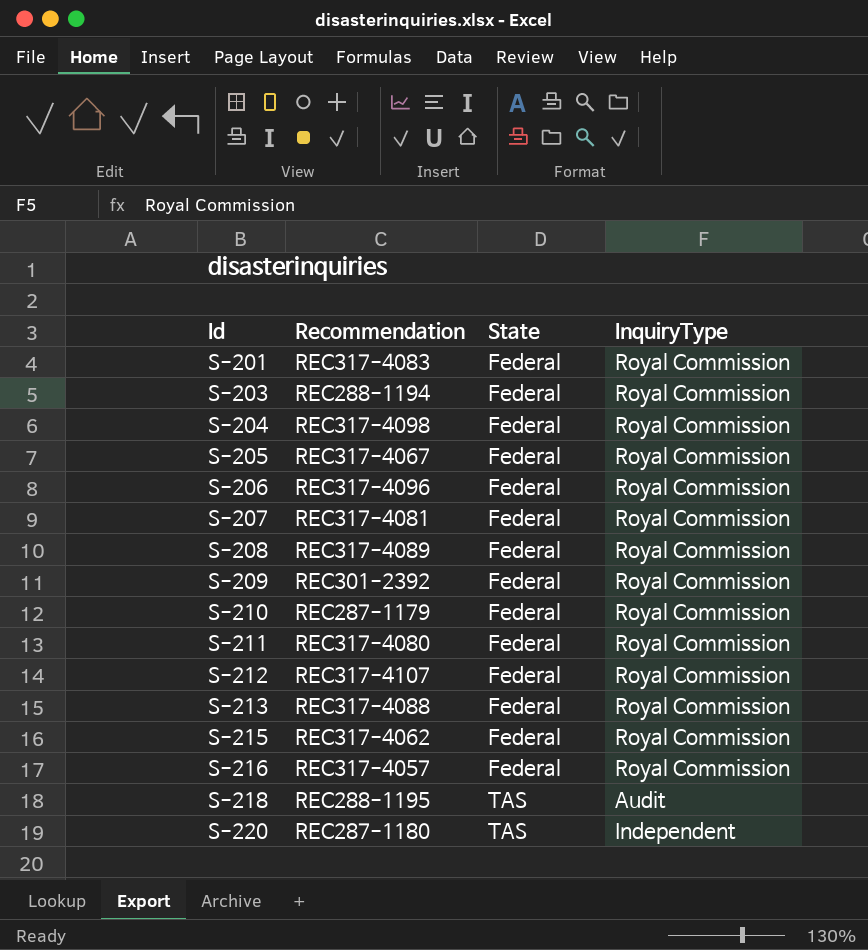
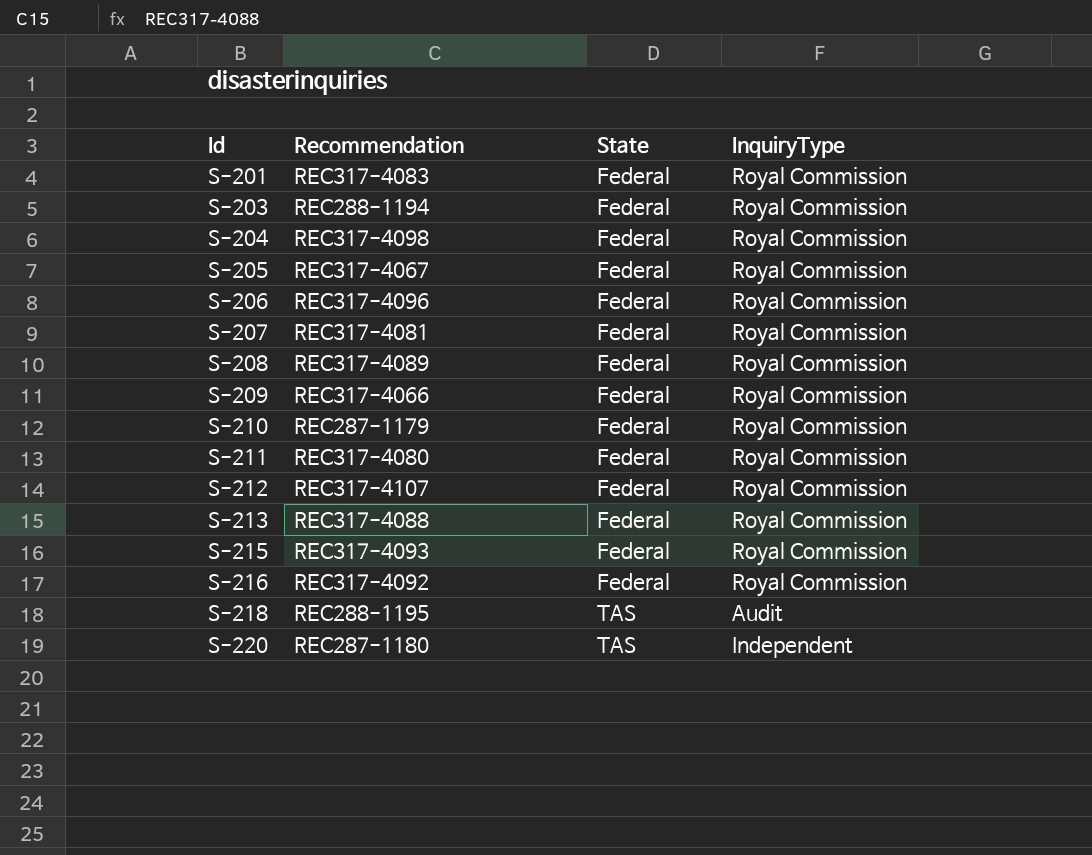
S-209 | Recommendation: REC301-2392 -> REC317-4066
S-215 | Recommendation: REC317-4062 -> REC317-4093
S-216 | Recommendation: REC317-4057 -> REC317-4092

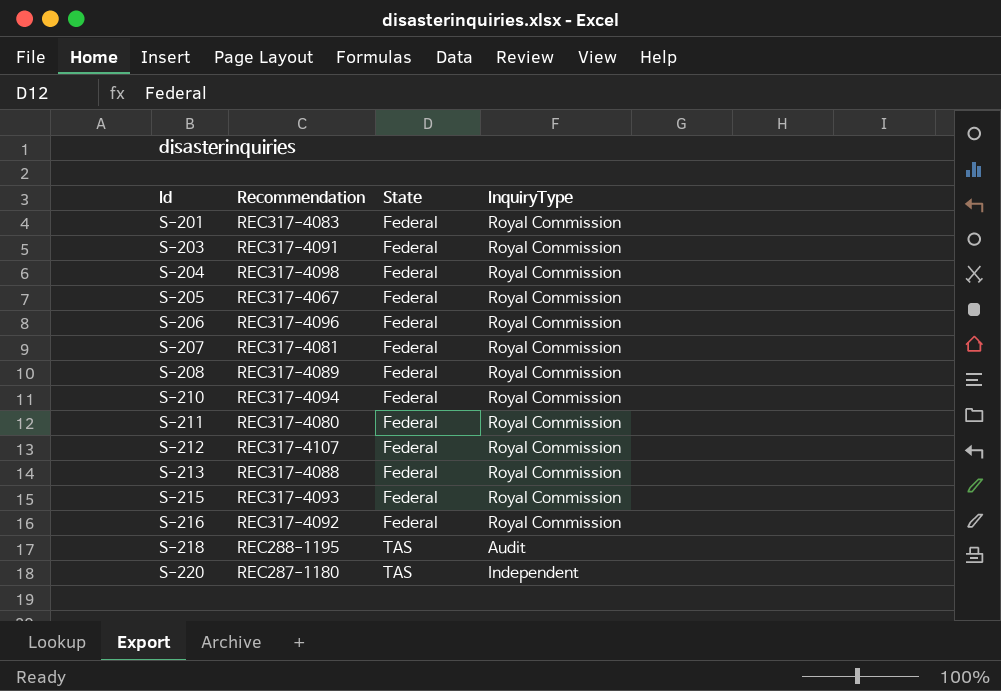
row S-209: REC317-4066 | Federal | Royal Commission -> none
S-203 | Recommendation: REC288-1194 -> REC317-4091
S-210 | Recommendation: REC287-1179 -> REC317-4094

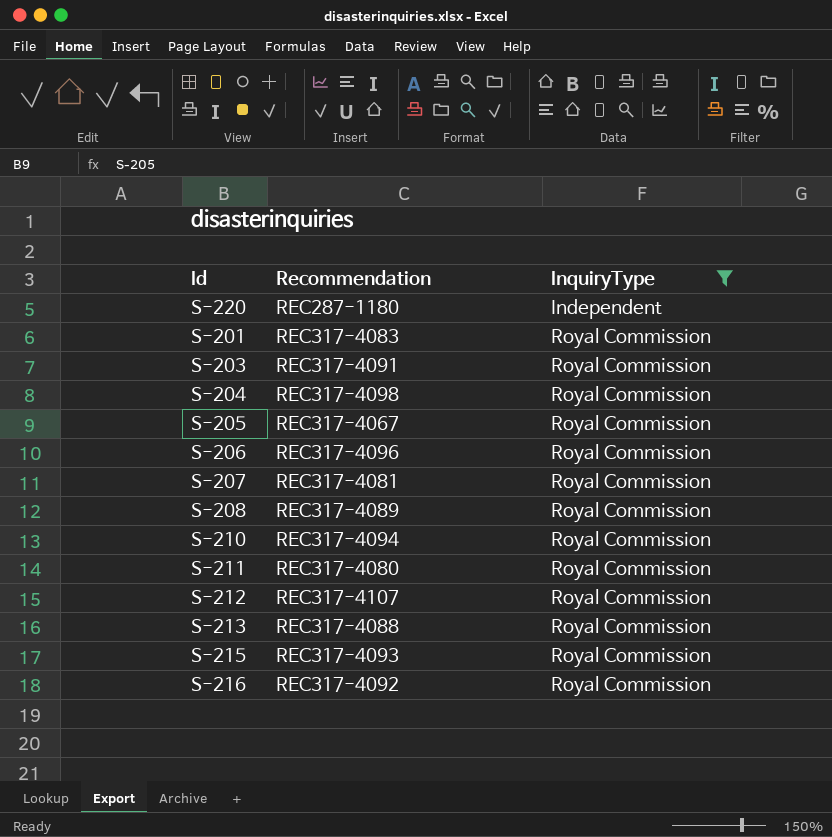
filter: none -> InquiryType != Audit
row order: Id ascending -> InquiryType ascending
column State | position: 3 -> none

